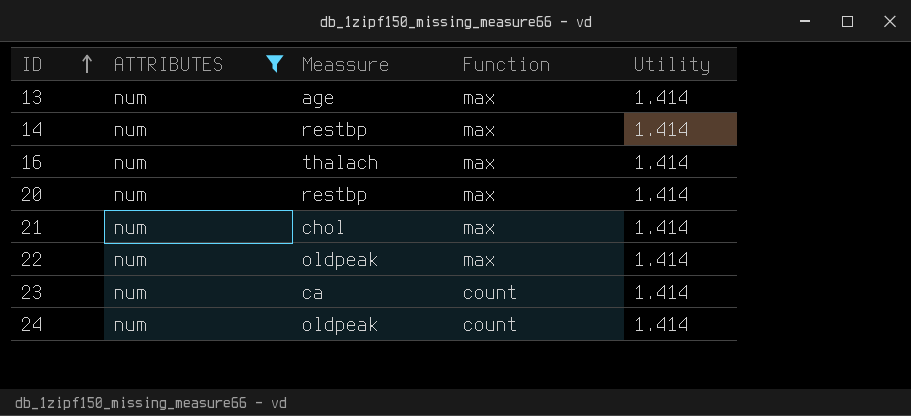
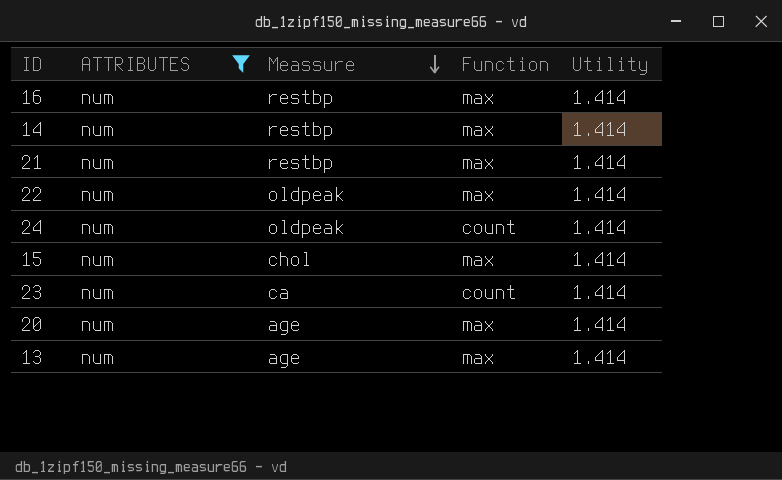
row order: ID ascending -> Meassure descending
16 | Meassure: thalach -> restbp
21 | Meassure: chol -> restbp
row 15: none -> num | chol | max | 1.414
20 | Meassure: restbp -> age

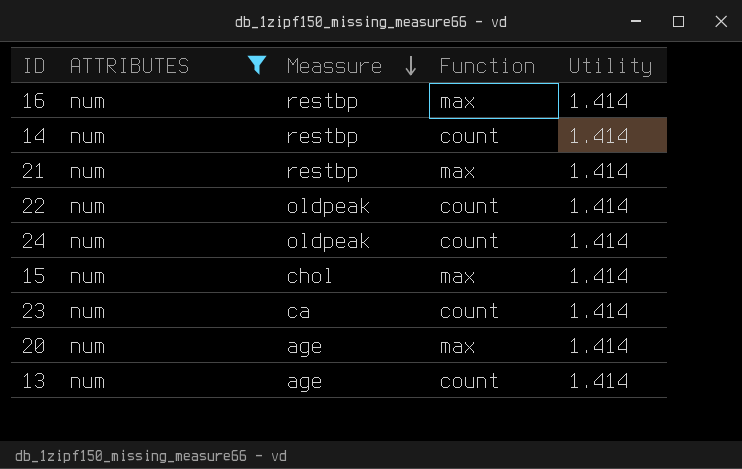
14 | Function: max -> count
22 | Function: max -> count
13 | Function: max -> count

